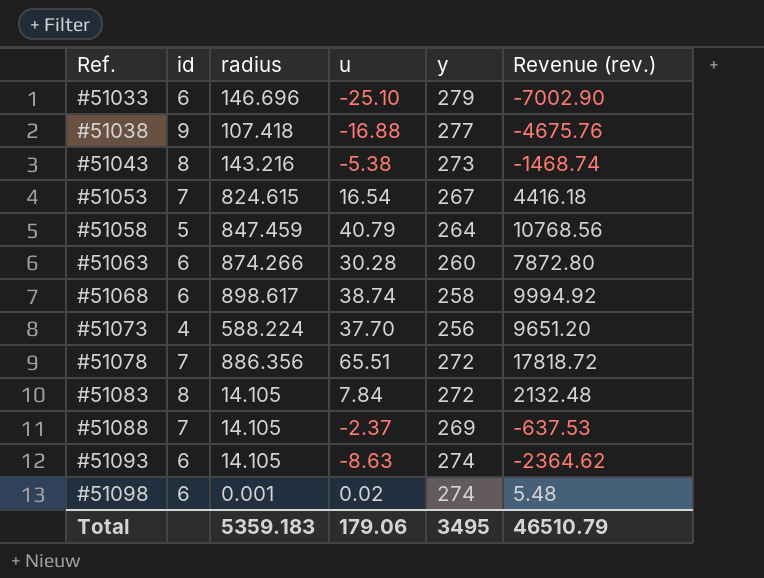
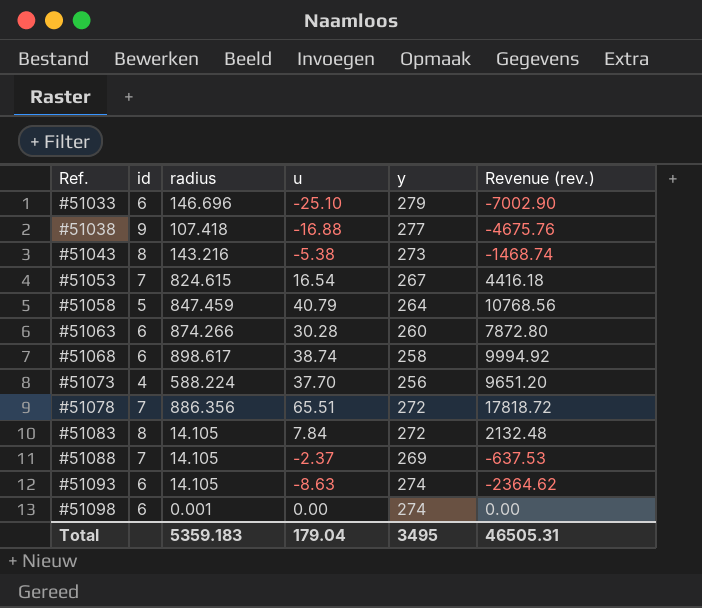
#51098 | u: 0.02 -> 0.00
#51098 | Revenue (rev.): 5.48 -> 0.00
Total | u: 179.06 -> 179.04
Total | Revenue (rev.): 46510.79 -> 46505.31

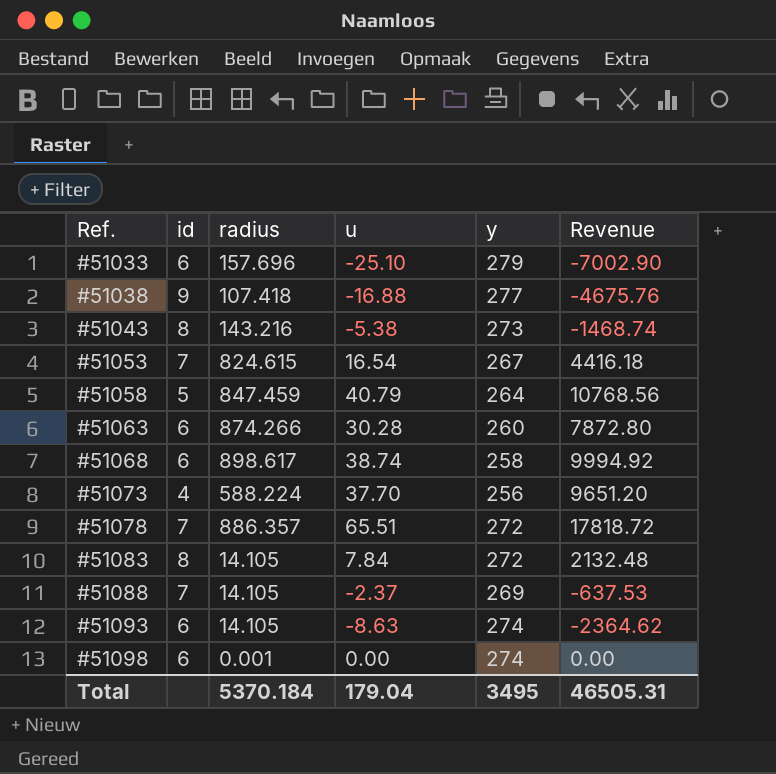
column name: Revenue (rev.) -> Revenue
#51033 | radius: 146.696 -> 157.696
#51078 | radius: 886.356 -> 886.357
Total | radius: 5359.183 -> 5370.184

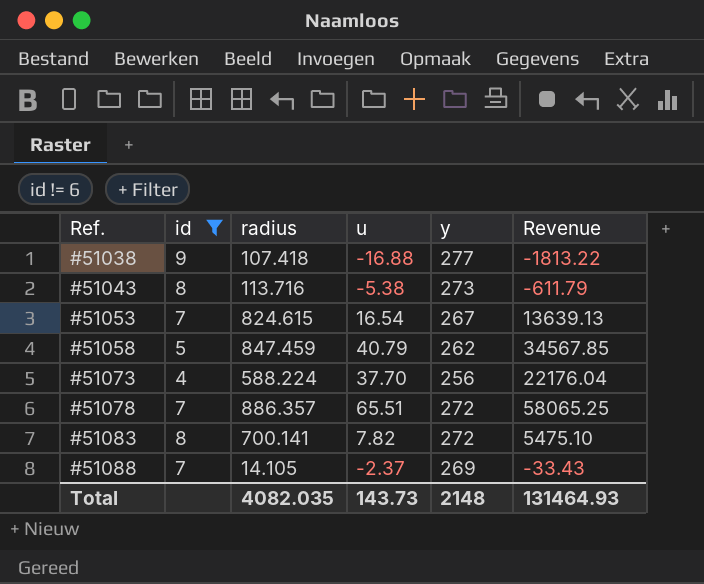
filter: none -> id != 6
column Revenue | formula: [u] * [y] -> [radius] * [u]
#51043 | radius: 143.216 -> 113.716
#51058 | y: 264 -> 262
#51083 | radius: 14.105 -> 700.141
#51083 | u: 7.84 -> 7.82
Total | radius: 5370.184 -> 4082.035
Total | u: 179.04 -> 143.73
Total | y: 3495 -> 2148
Total | Revenue: 46505.31 -> 131464.93

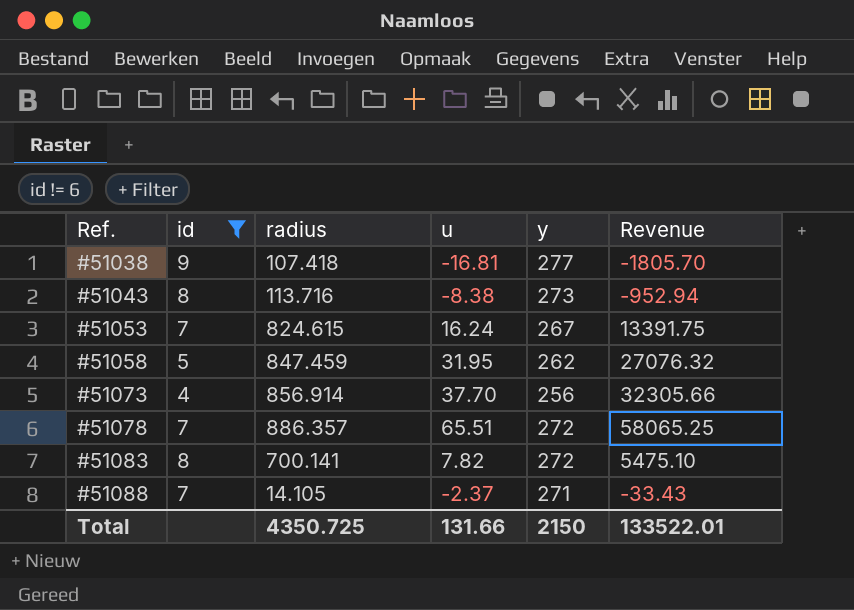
#51038 | u: -16.88 -> -16.81
#51038 | Revenue: -1813.22 -> -1805.70
#51043 | u: -5.38 -> -8.38
#51043 | Revenue: -611.79 -> -952.94
#51053 | u: 16.54 -> 16.24
#51053 | Revenue: 13639.13 -> 13391.75
#51058 | u: 40.79 -> 31.95
#51058 | Revenue: 34567.85 -> 27076.32
#51073 | radius: 588.224 -> 856.914
#51073 | Revenue: 22176.04 -> 32305.66
#51088 | y: 269 -> 271
Total | radius: 4082.035 -> 4350.725
Total | u: 143.73 -> 131.66
Total | y: 2148 -> 2150
Total | Revenue: 131464.93 -> 133522.01

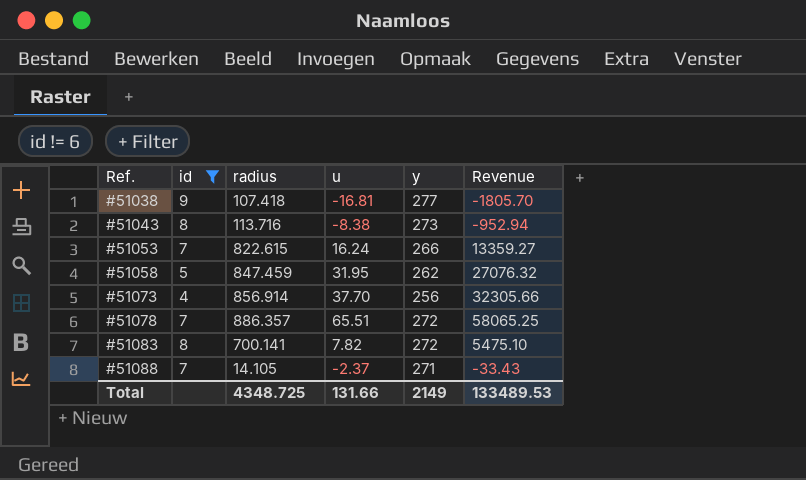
#51053 | radius: 824.615 -> 822.615
#51053 | y: 267 -> 266
#51053 | Revenue: 13391.75 -> 13359.27
Total | radius: 4350.725 -> 4348.725
Total | y: 2150 -> 2149
Total | Revenue: 133522.01 -> 133489.53

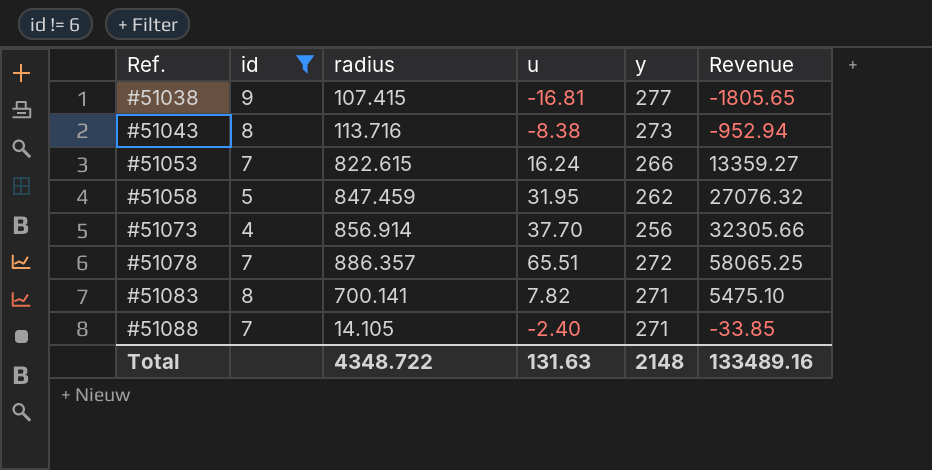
#51038 | radius: 107.418 -> 107.415
#51038 | Revenue: -1805.70 -> -1805.65
#51083 | y: 272 -> 271
#51088 | u: -2.37 -> -2.40
#51088 | Revenue: -33.43 -> -33.85
Total | radius: 4348.725 -> 4348.722
Total | u: 131.66 -> 131.63
Total | y: 2149 -> 2148
Total | Revenue: 133489.53 -> 133489.16

